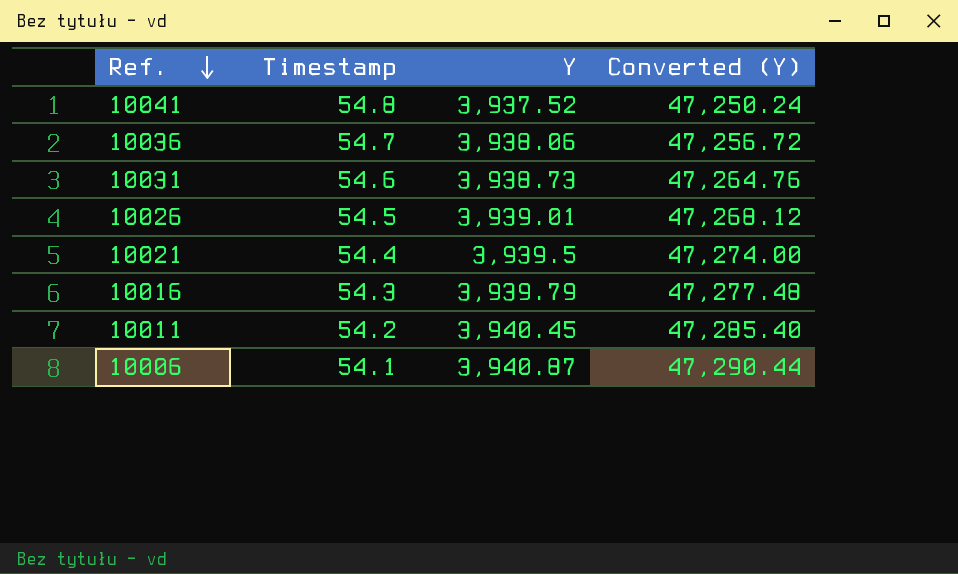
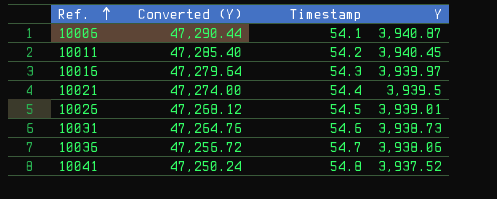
row order: Ref. descending -> Ref. ascending
column Converted (Y) | position: 4 -> 2
10016 | Converted (Y): 47,277.48 -> 47,279.64
10016 | Y: 3,939.79 -> 3,939.97

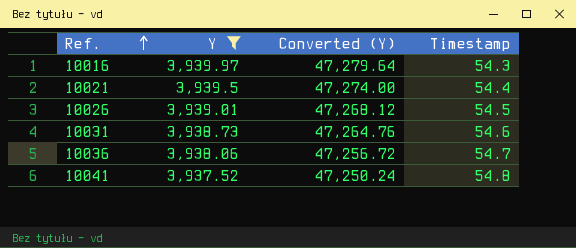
filter: none -> Y <= 3,939.97
column Y | position: 4 -> 2

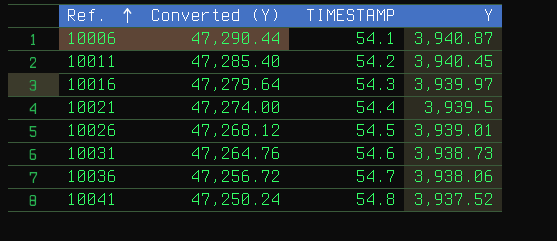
filter: Y <= 3,939.97 -> none
column name: Timestamp -> TIMESTAMP
column Y | position: 2 -> 4

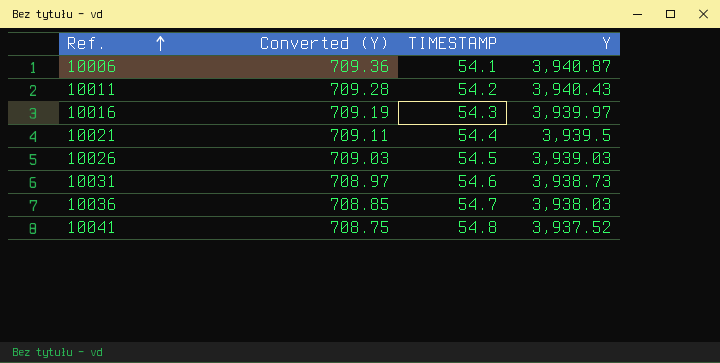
column Converted (Y) | formula: [Y] * 12 -> [Y] * 0.18
10011 | Y: 3,940.45 -> 3,940.43
10026 | Y: 3,939.01 -> 3,939.03
10036 | Y: 3,938.06 -> 3,938.03

